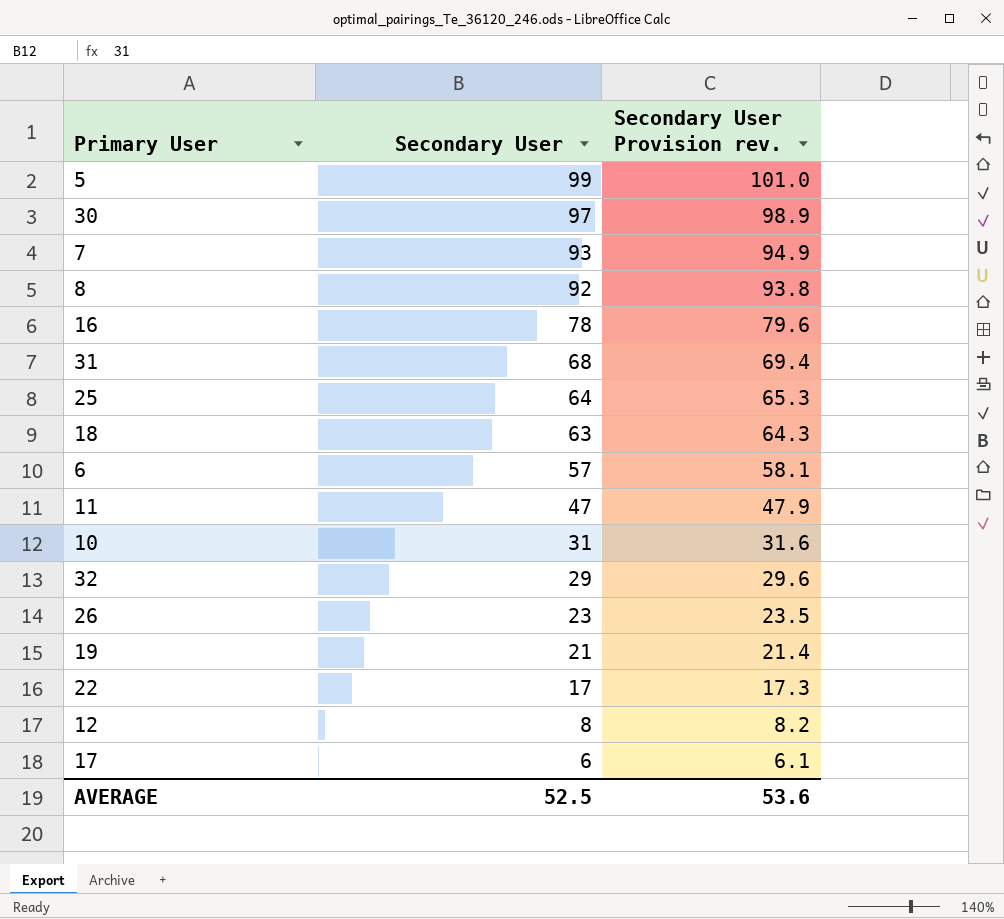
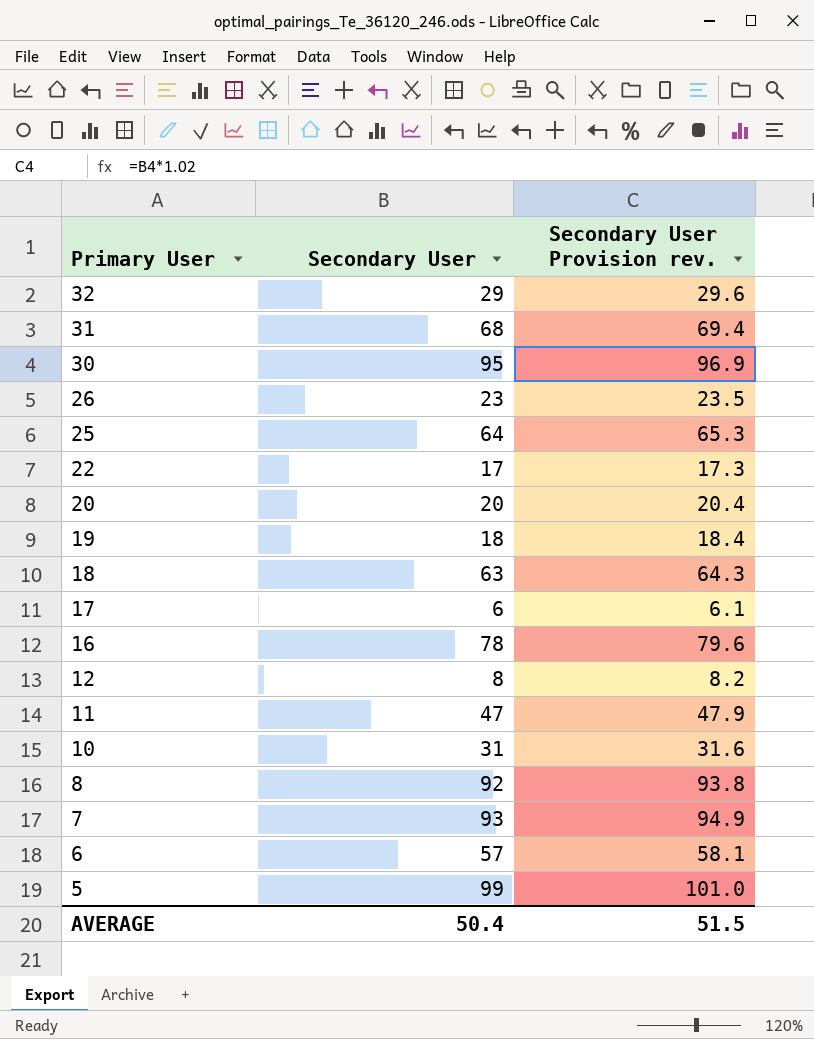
row order: Secondary User descending -> Primary User descending
30 | Secondary User: 97 -> 95
30 | Secondary User Provision rev.: 98.9 -> 96.9
row 20: none -> 20 | 20.4
19 | Secondary User: 21 -> 18
19 | Secondary User Provision rev.: 21.4 -> 18.4
AVERAGE | Secondary User: 52.5 -> 50.4
AVERAGE | Secondary User Provision rev.: 53.6 -> 51.5

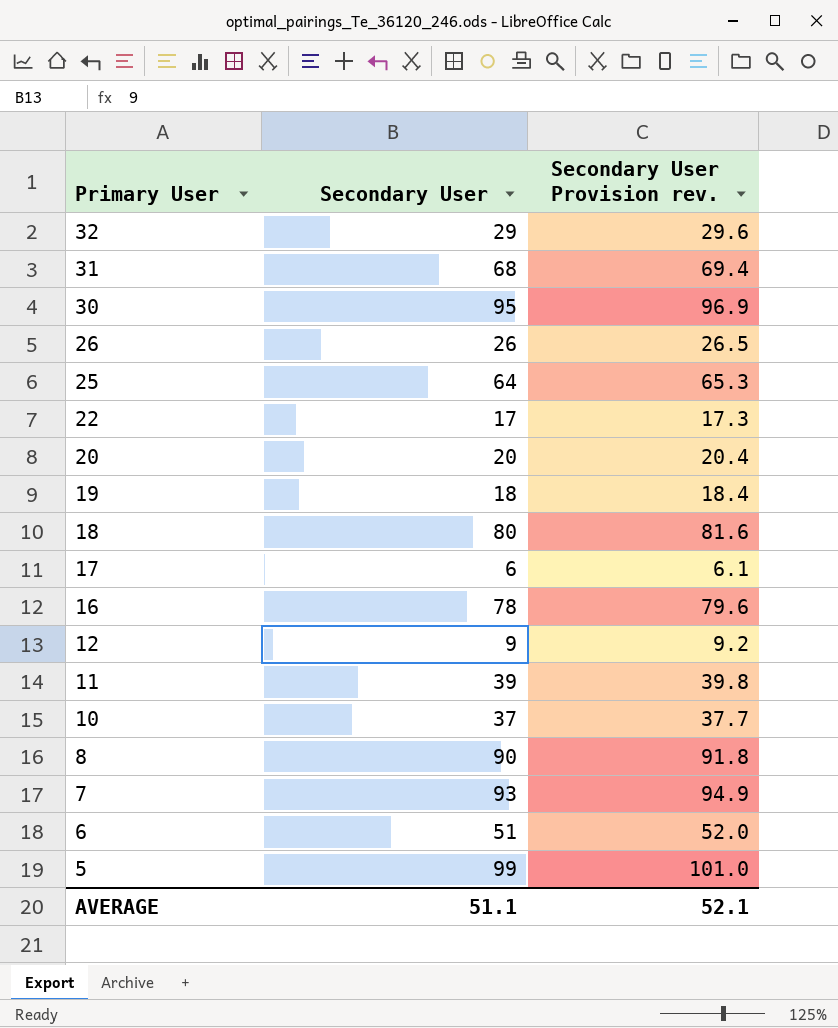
26 | Secondary User: 23 -> 26
26 | Secondary User Provision rev.: 23.5 -> 26.5
18 | Secondary User: 63 -> 80
18 | Secondary User Provision rev.: 64.3 -> 81.6
12 | Secondary User: 8 -> 9
12 | Secondary User Provision rev.: 8.2 -> 9.2
11 | Secondary User: 47 -> 39
11 | Secondary User Provision rev.: 47.9 -> 39.8
10 | Secondary User: 31 -> 37
10 | Secondary User Provision rev.: 31.6 -> 37.7
8 | Secondary User: 92 -> 90
8 | Secondary User Provision rev.: 93.8 -> 91.8
6 | Secondary User: 57 -> 51
6 | Secondary User Provision rev.: 58.1 -> 52.0
AVERAGE | Secondary User: 50.4 -> 51.1
AVERAGE | Secondary User Provision rev.: 51.5 -> 52.1

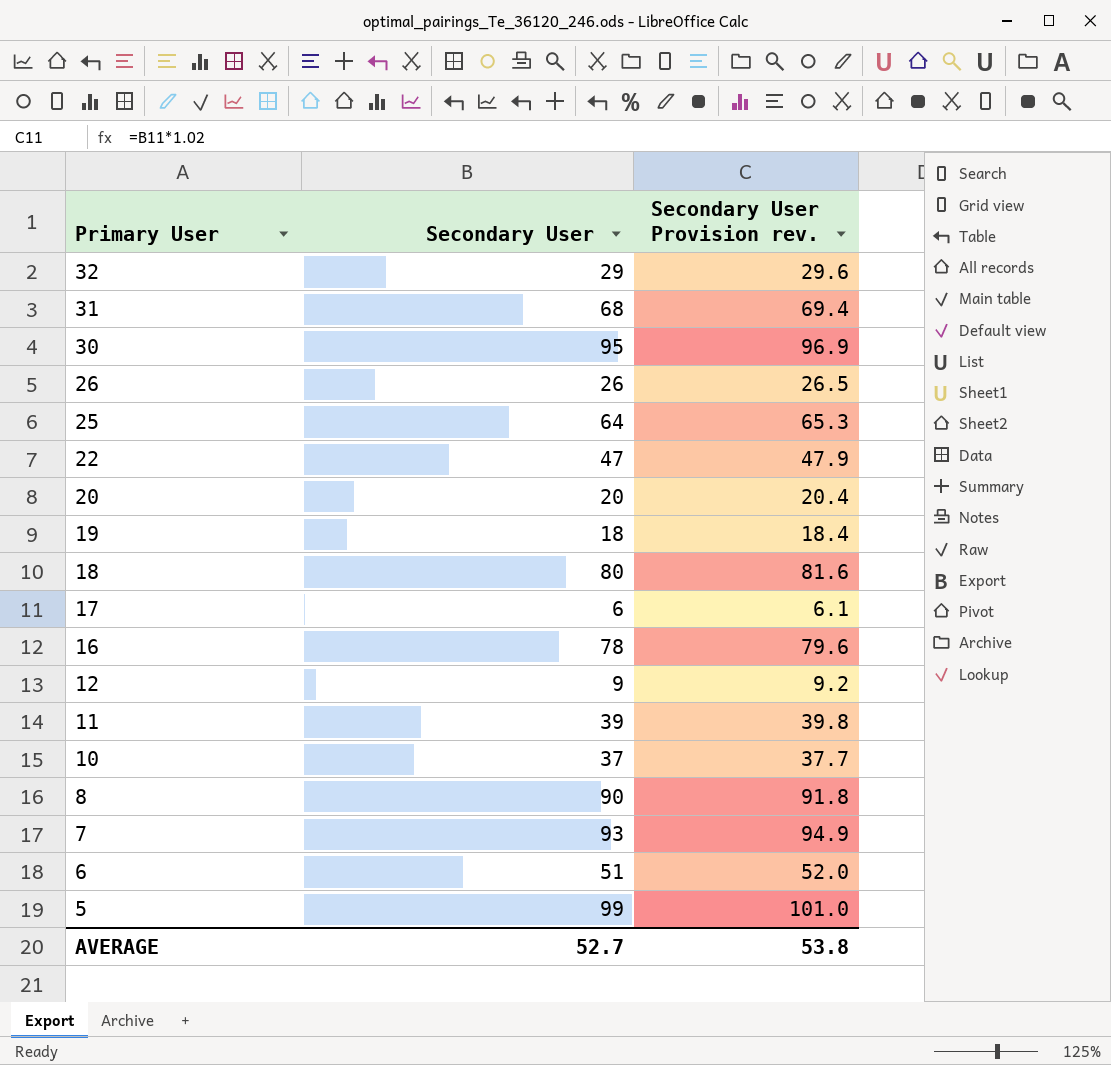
22 | Secondary User: 17 -> 47
22 | Secondary User Provision rev.: 17.3 -> 47.9
AVERAGE | Secondary User: 51.1 -> 52.7
AVERAGE | Secondary User Provision rev.: 52.1 -> 53.8

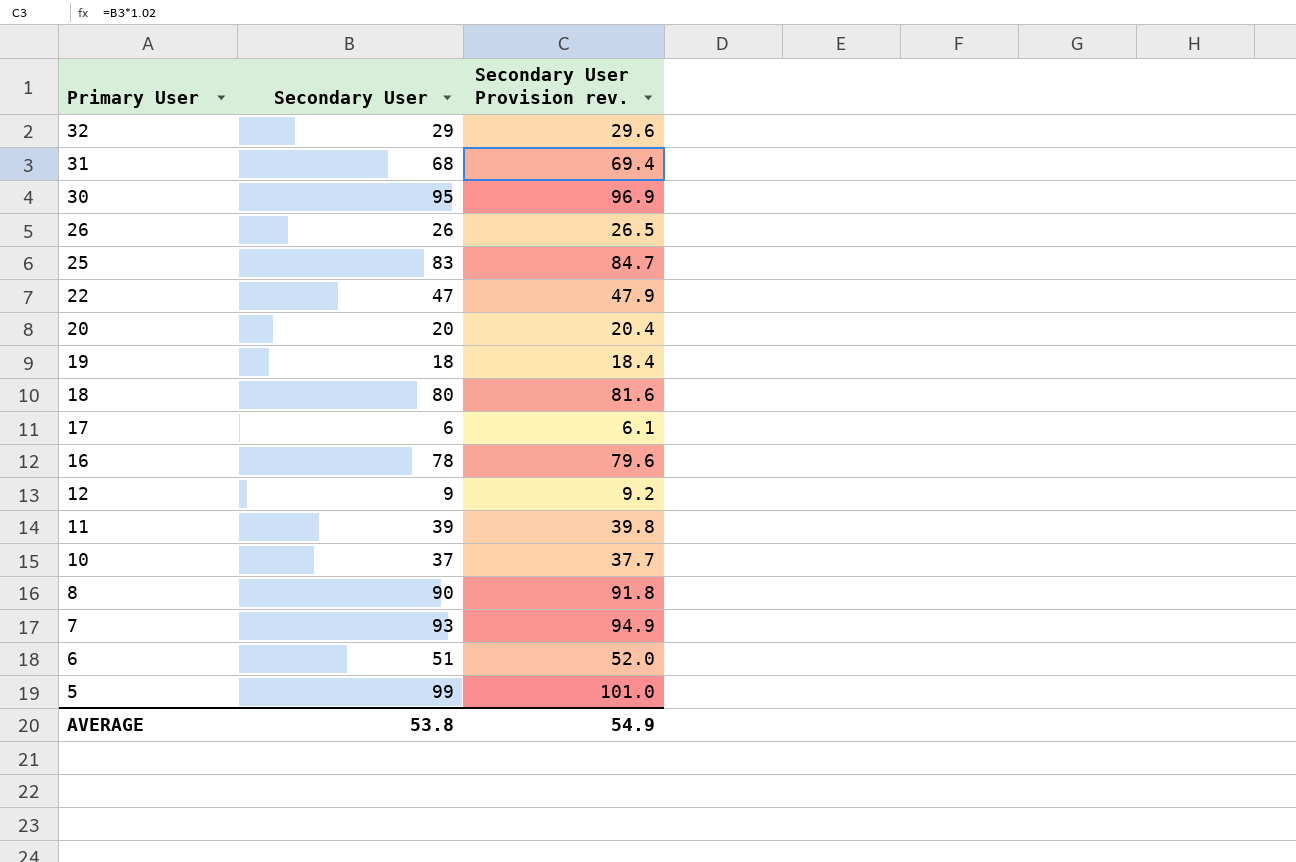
25 | Secondary User: 64 -> 83
25 | Secondary User Provision rev.: 65.3 -> 84.7
AVERAGE | Secondary User: 52.7 -> 53.8
AVERAGE | Secondary User Provision rev.: 53.8 -> 54.9

